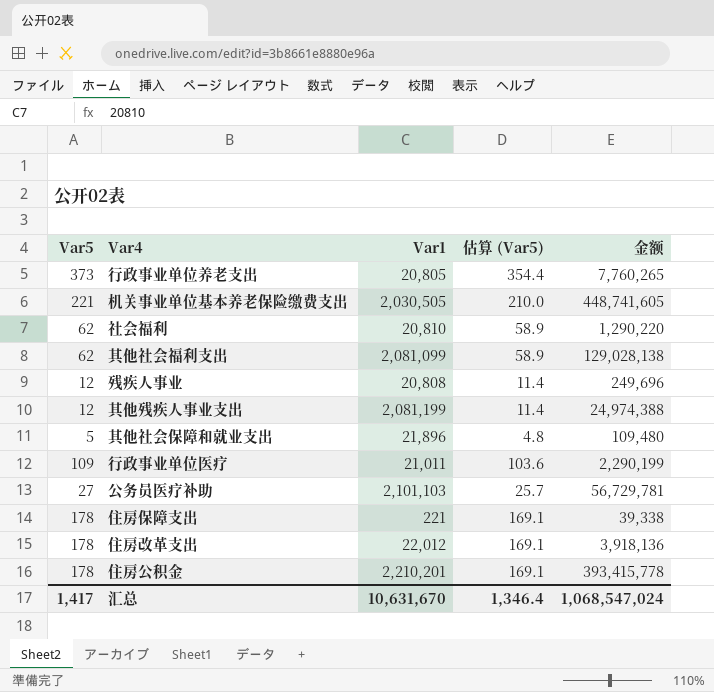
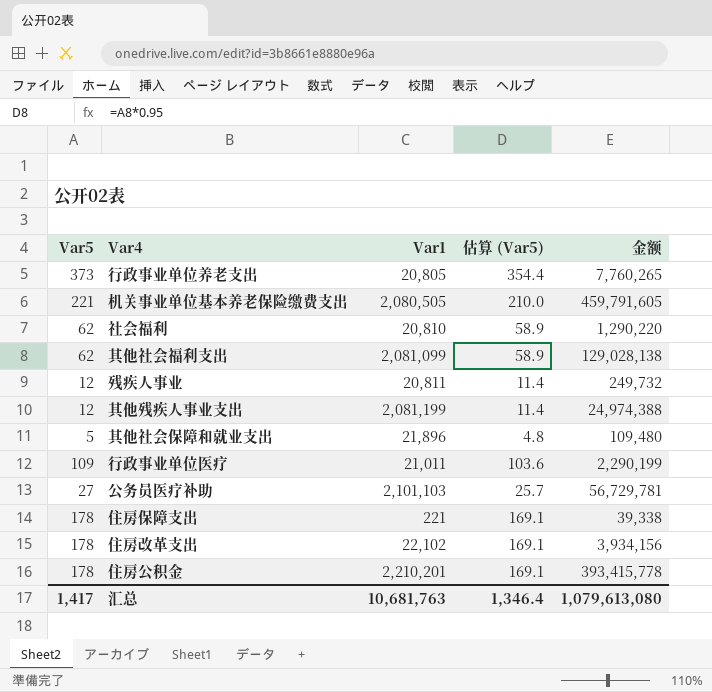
机关事业单位基本养老保险缴费支出 | Var1: 2,030,505 -> 2,080,505
机关事业单位基本养老保险缴费支出 | 金额: 448,741,605 -> 459,791,605
残疾人事业 | Var1: 20,808 -> 20,811
残疾人事业 | 金额: 249,696 -> 249,732
住房改革支出 | Var1: 22,012 -> 22,102
住房改革支出 | 金额: 3,918,136 -> 3,934,156
汇总 | Var1: 10,631,670 -> 10,681,763
汇总 | 金额: 1,068,547,024 -> 1,079,613,080

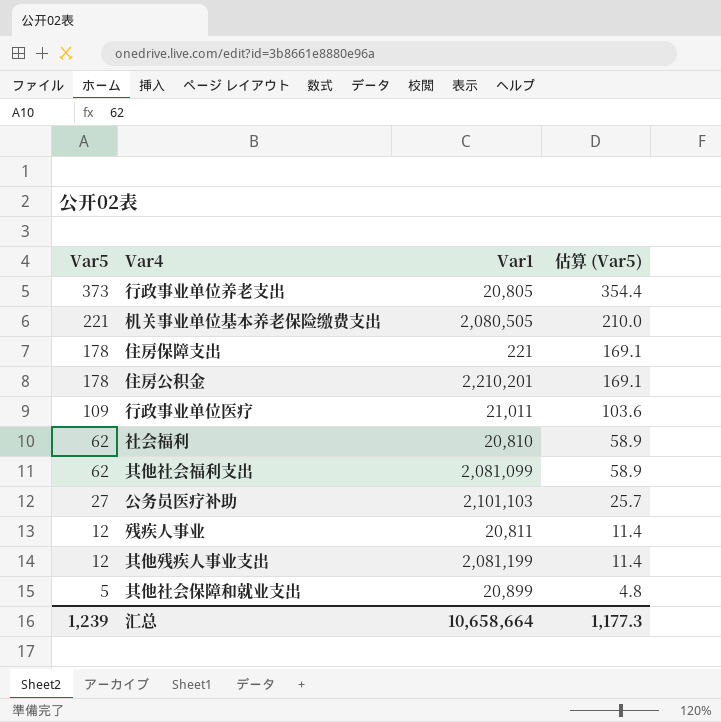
row order: none -> Var5 descending
column 金额 | formula: [Var5] * [Var1] -> none
row 住房改革支出: 178 | 22,102 | 169.1 | 3,934,156 -> none
其他社会保障和就业支出 | Var1: 21,896 -> 20,899
汇总 | Var5: 1,417 -> 1,239
汇总 | Var1: 10,681,763 -> 10,658,664
汇总 | 估算 (Var5): 1,346.4 -> 1,177.3

